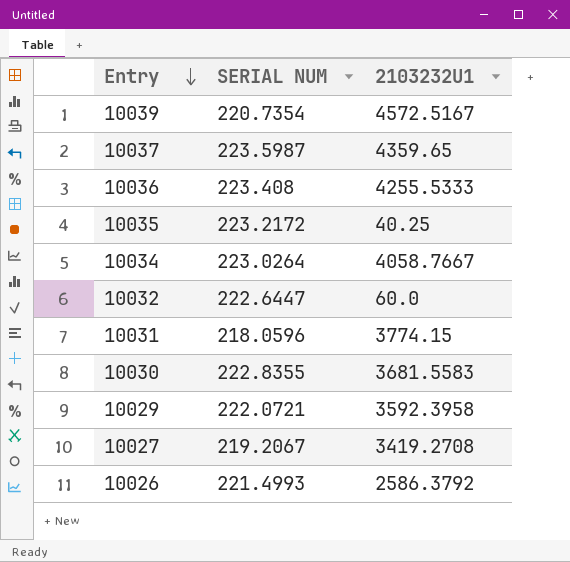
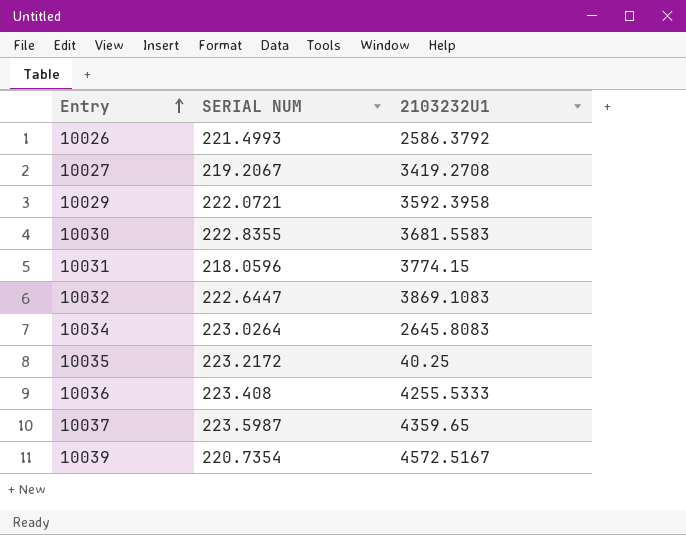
row order: Entry descending -> Entry ascending
10032 | 2103232U1: 60.0 -> 3869.1083
10034 | 2103232U1: 4058.7667 -> 2645.8083

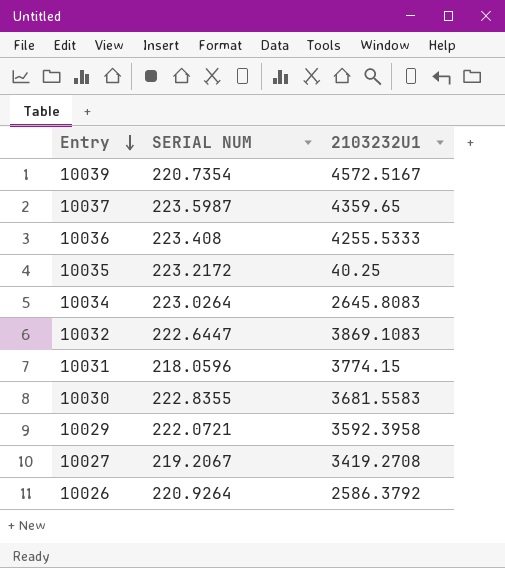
row order: Entry ascending -> Entry descending
10026 | SERIAL NUM: 221.4993 -> 220.9264

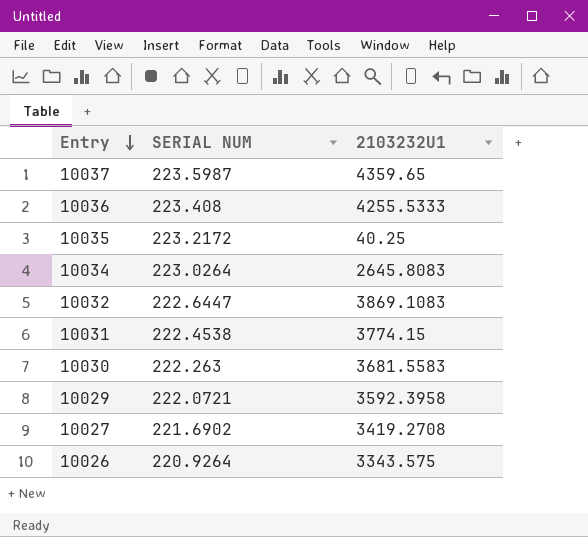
row 10039: 220.7354 | 4572.5167 -> none
10031 | SERIAL NUM: 218.0596 -> 222.4538
10030 | SERIAL NUM: 222.8355 -> 222.263
10027 | SERIAL NUM: 219.2067 -> 221.6902
10026 | 2103232U1: 2586.3792 -> 3343.575

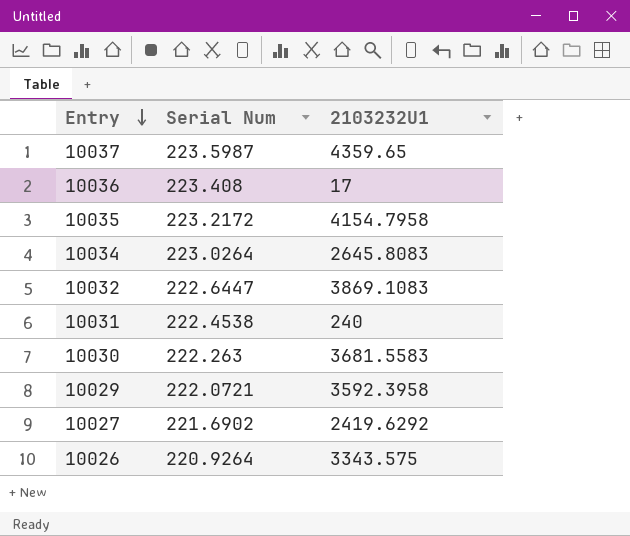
column name: SERIAL NUM -> Serial Num
10036 | 2103232U1: 4255.5333 -> 17
10035 | 2103232U1: 40.25 -> 4154.7958
10031 | 2103232U1: 3774.15 -> 240
10027 | 2103232U1: 3419.2708 -> 2419.6292

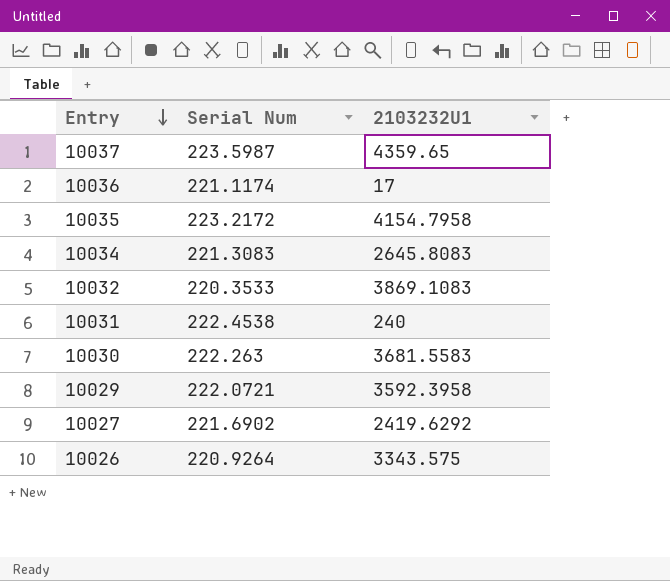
10036 | Serial Num: 223.408 -> 221.1174
10034 | Serial Num: 223.0264 -> 221.3083
10032 | Serial Num: 222.6447 -> 220.3533

